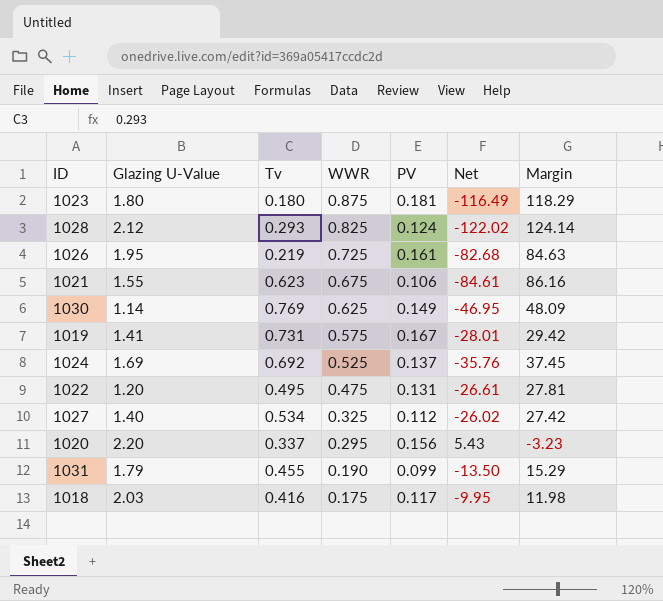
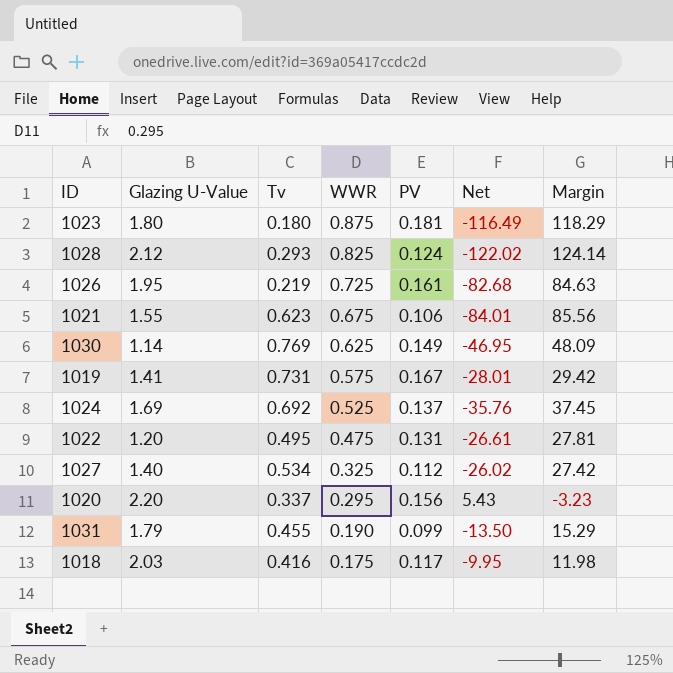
1021 | Net: -84.61 -> -84.01
1021 | Margin: 86.16 -> 85.56

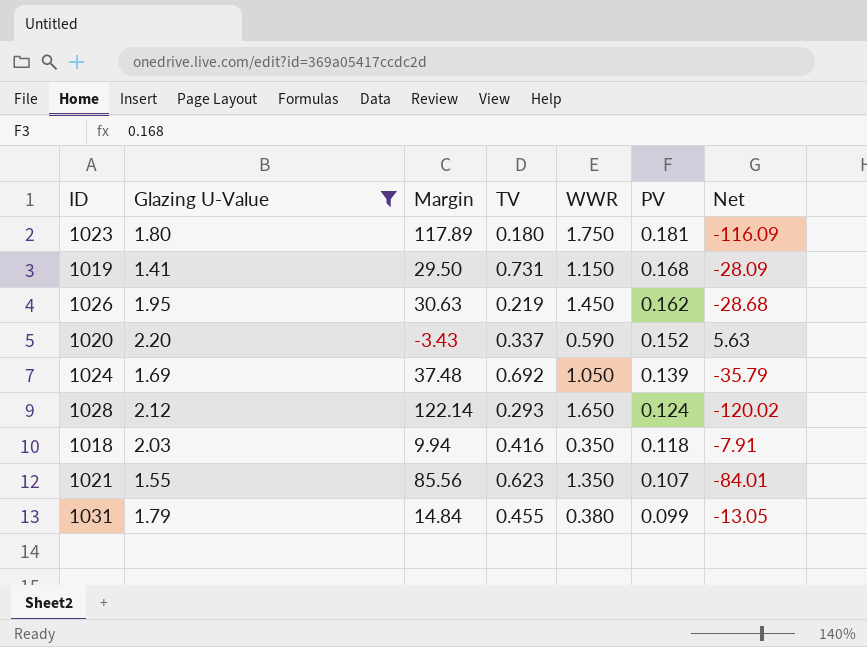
filter: none -> Glazing U-Value >= 1.41
row order: WWR descending -> PV descending
column Margin | position: 7 -> 3
column name: Tv -> TV
1023 | Margin: 118.29 -> 117.89
1023 | WWR: 0.875 -> 1.750
1023 | Net: -116.49 -> -116.09
1019 | Margin: 29.42 -> 29.50
1019 | WWR: 0.575 -> 1.150
1019 | PV: 0.167 -> 0.168
1019 | Net: -28.01 -> -28.09
1026 | Margin: 84.63 -> 30.63
1026 | WWR: 0.725 -> 1.450
1026 | PV: 0.161 -> 0.162
1026 | Net: -82.68 -> -28.68
1020 | Margin: -3.23 -> -3.43
1020 | WWR: 0.295 -> 0.590
1020 | PV: 0.156 -> 0.152
1020 | Net: 5.43 -> 5.63
1024 | Margin: 37.45 -> 37.48
1024 | WWR: 0.525 -> 1.050
1024 | PV: 0.137 -> 0.139
1024 | Net: -35.76 -> -35.79
1028 | Margin: 124.14 -> 122.14
1028 | WWR: 0.825 -> 1.650
1028 | Net: -122.02 -> -120.02
1018 | Margin: 11.98 -> 9.94
1018 | WWR: 0.175 -> 0.350
1018 | PV: 0.117 -> 0.118
1018 | Net: -9.95 -> -7.91
1021 | WWR: 0.675 -> 1.350
1021 | PV: 0.106 -> 0.107
1031 | Margin: 15.29 -> 14.84
1031 | WWR: 0.190 -> 0.380
1031 | Net: -13.50 -> -13.05

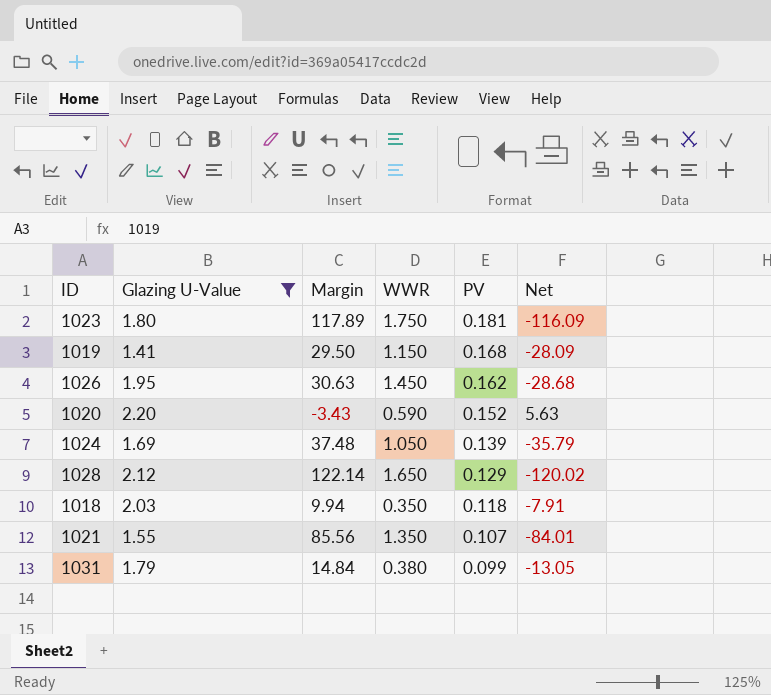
column TV | position: 4 -> none
1028 | PV: 0.124 -> 0.129

